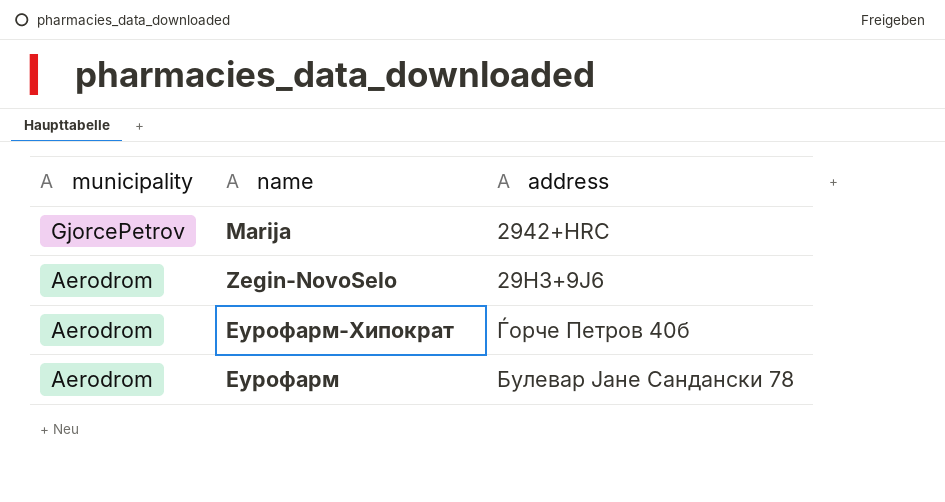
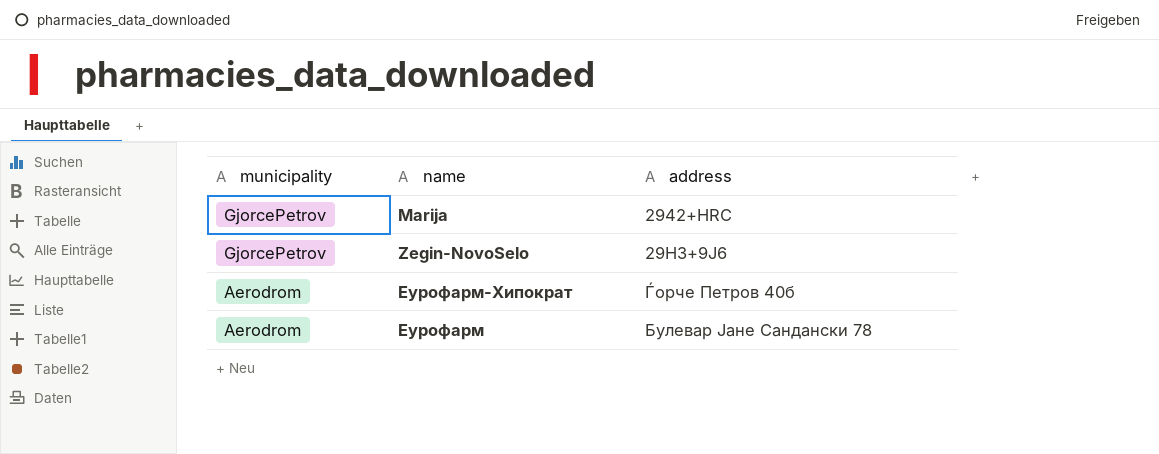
Zegin-NovoSelo | municipality: Аerodrom -> GjorcePetrov

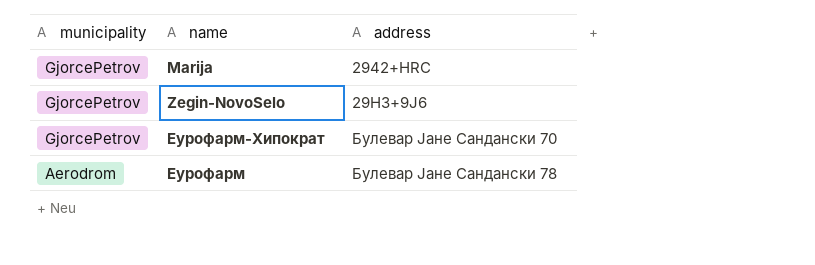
Еурофарм-Хипократ | municipality: Аerodrom -> GjorcePetrov
Еурофарм-Хипократ | address: Ѓорче Петров 40б -> Булевар Јане Сандански 70

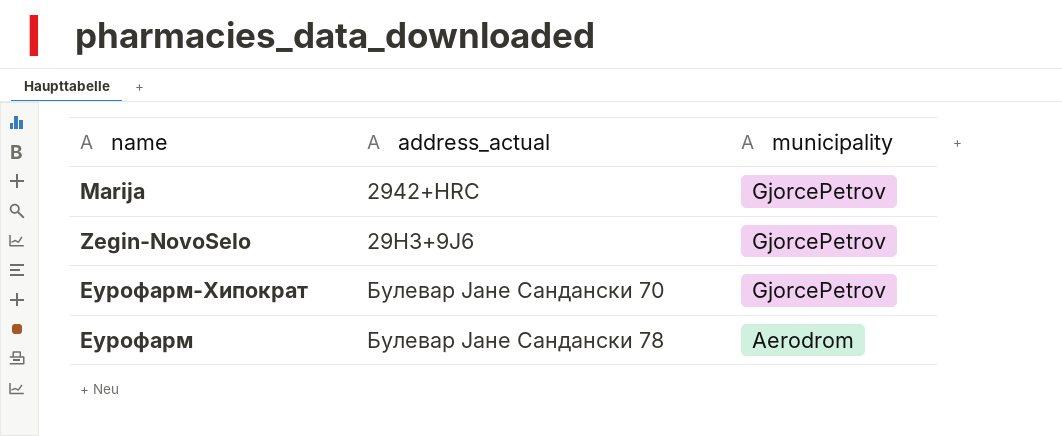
column name: address -> address_actual
column municipality | position: 1 -> 3

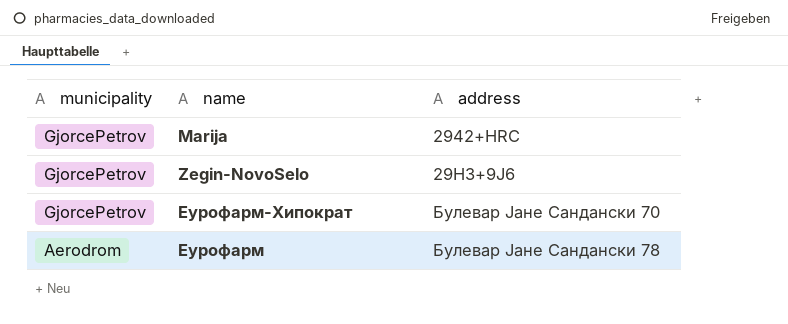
column municipality | position: 3 -> 1
column name: address_actual -> address

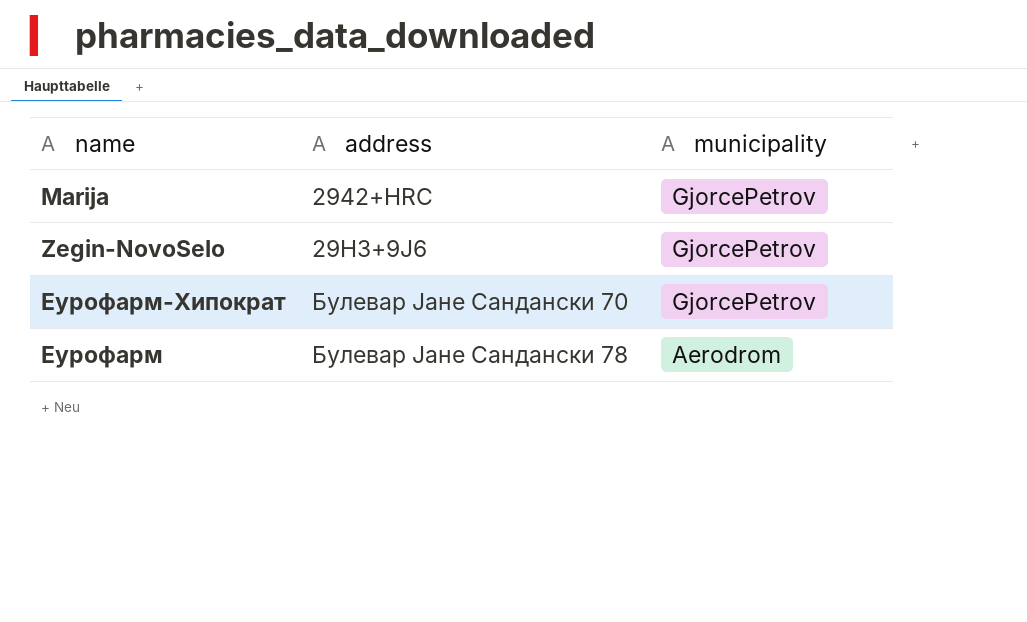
column municipality | position: 1 -> 3

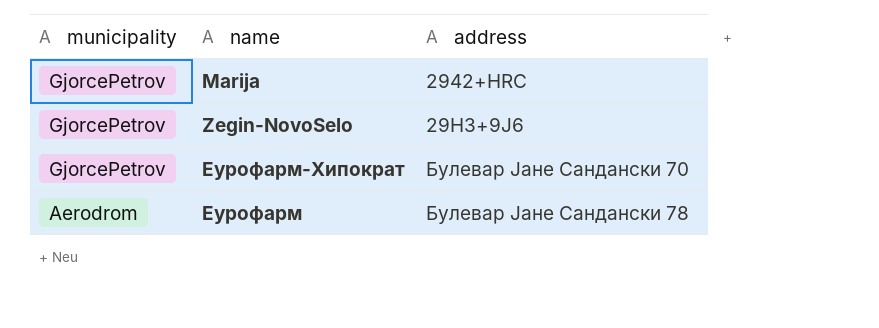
column municipality | position: 3 -> 1

